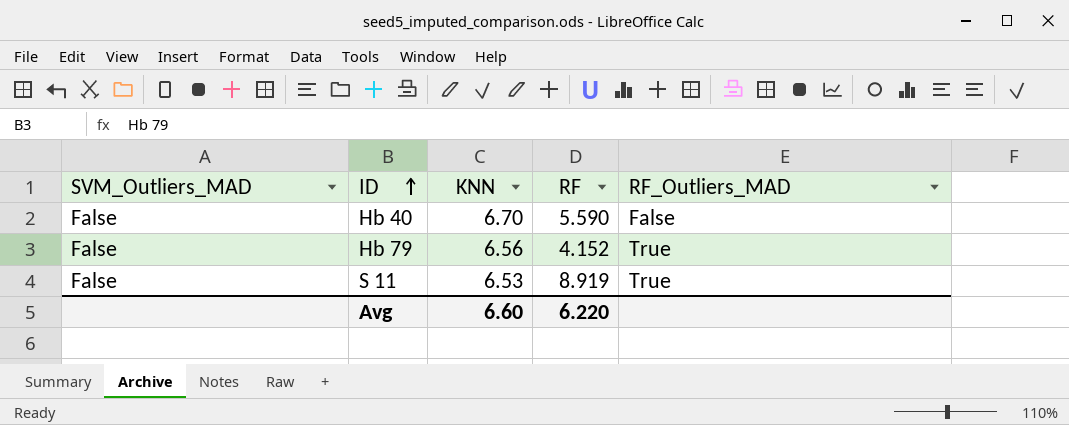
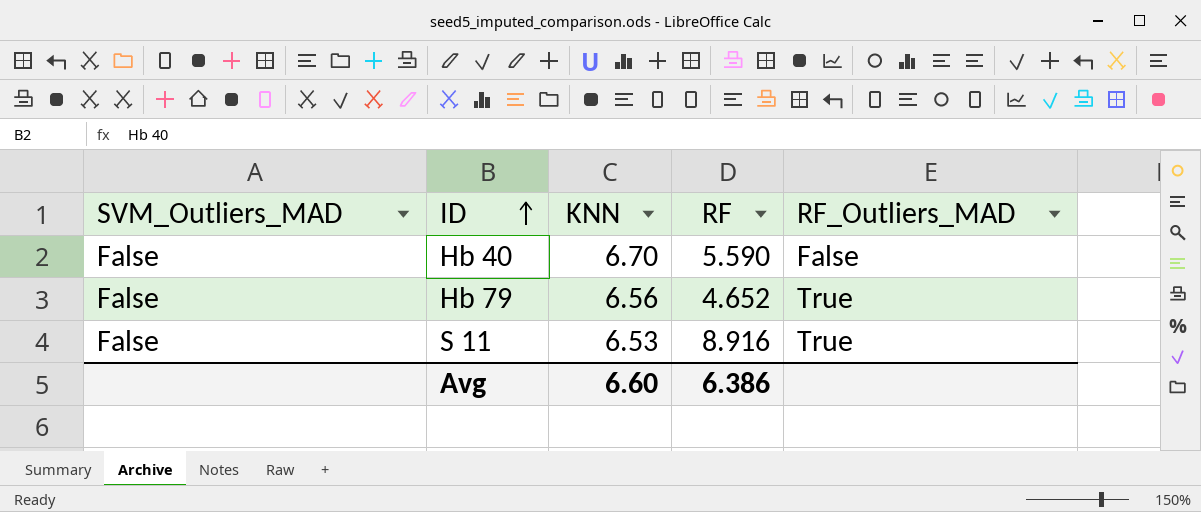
Hb 79 | RF: 4.152 -> 4.652
S 11 | RF: 8.919 -> 8.916
Avg | RF: 6.220 -> 6.386

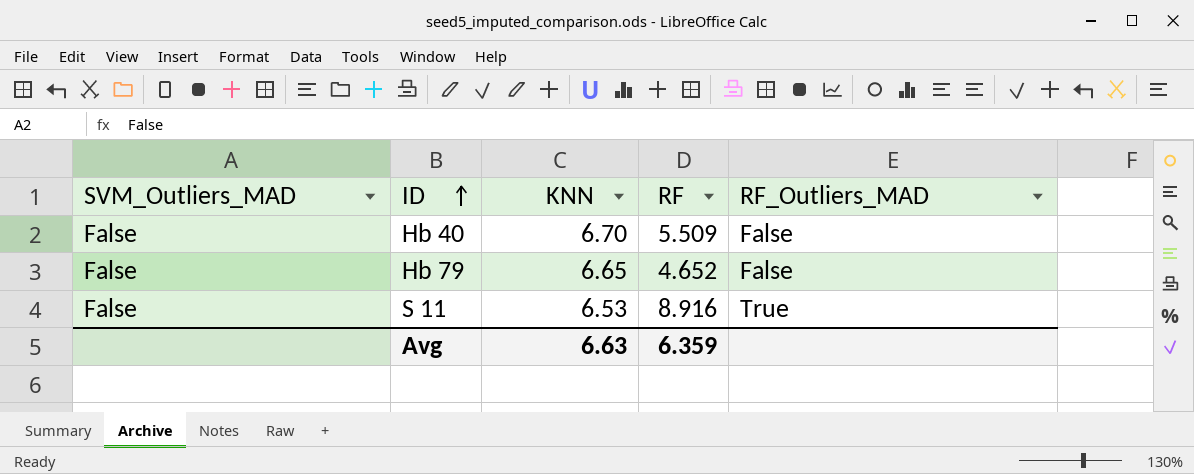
Hb 40 | RF: 5.590 -> 5.509
Hb 79 | KNN: 6.56 -> 6.65
Hb 79 | RF_Outliers_MAD: True -> False
Avg | KNN: 6.60 -> 6.63
Avg | RF: 6.386 -> 6.359

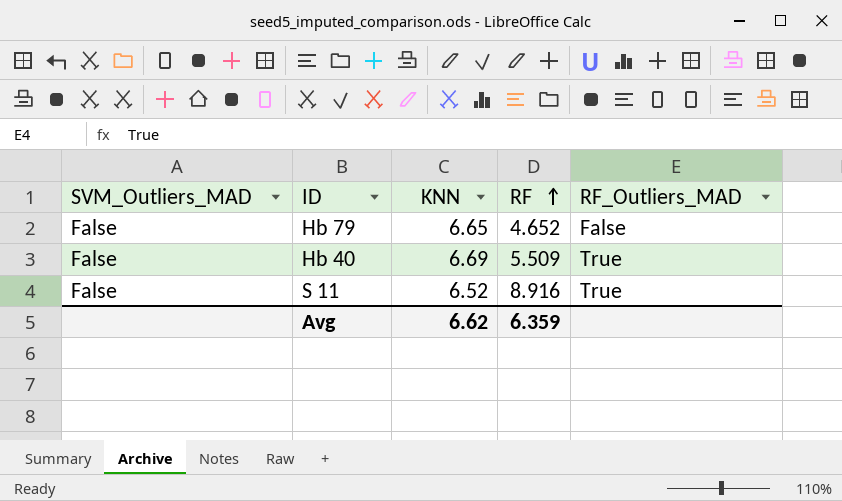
row order: ID ascending -> RF ascending
Hb 40 | KNN: 6.70 -> 6.69
Hb 40 | RF_Outliers_MAD: False -> True
S 11 | KNN: 6.53 -> 6.52
Avg | KNN: 6.63 -> 6.62

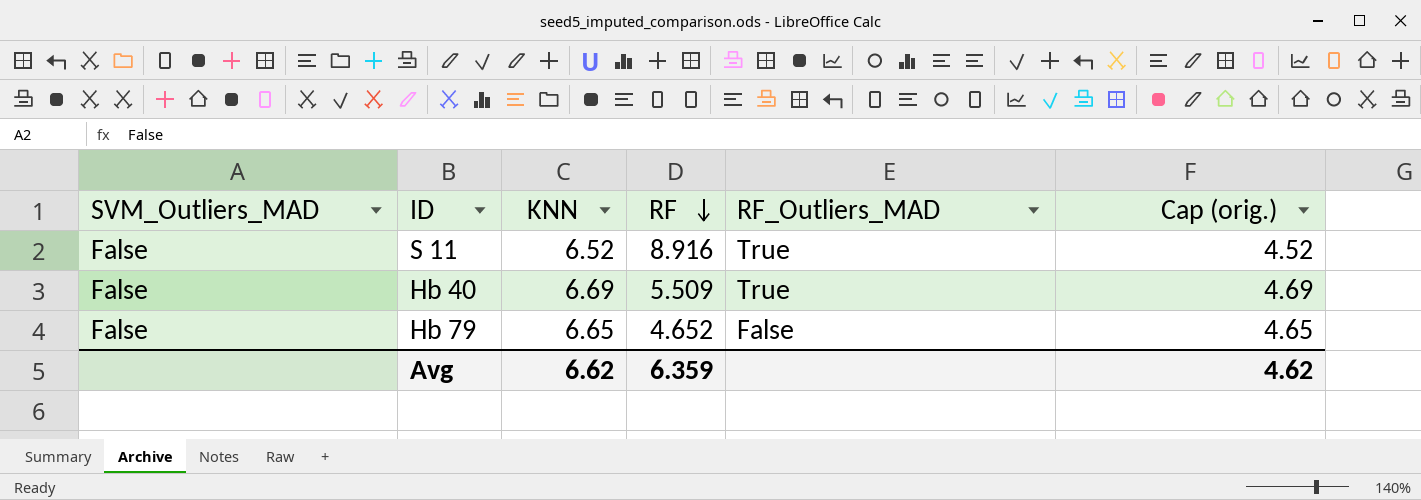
row order: RF ascending -> RF descending
column Cap (orig.) | formula: none -> [KNN] - 2

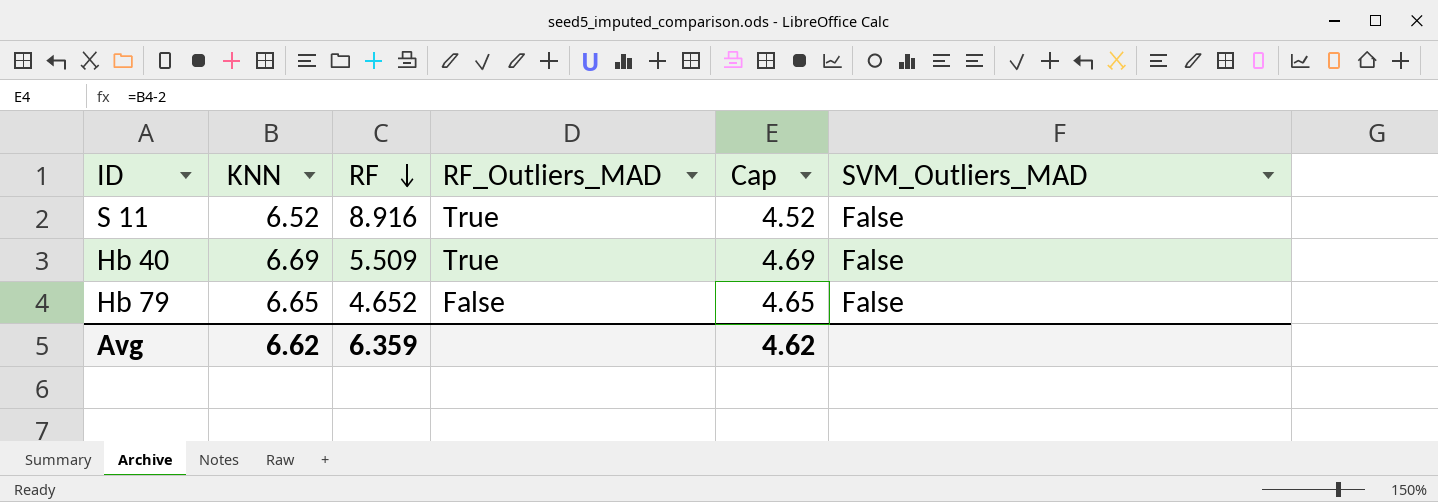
column name: Cap (orig.) -> Cap
column SVM_Outliers_MAD | position: 1 -> 6

